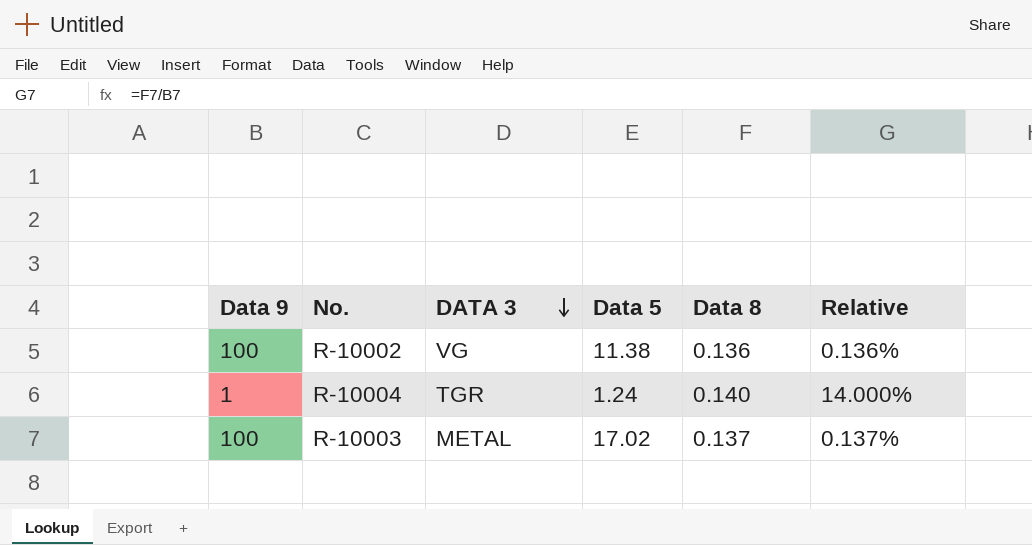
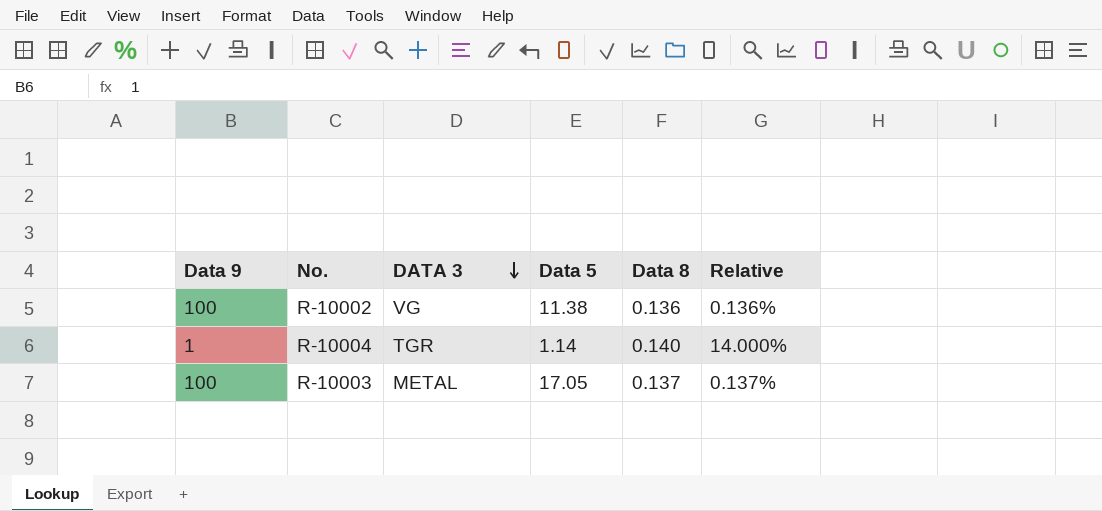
R-10004 | Data 5: 1.24 -> 1.14
R-10003 | Data 5: 17.02 -> 17.05

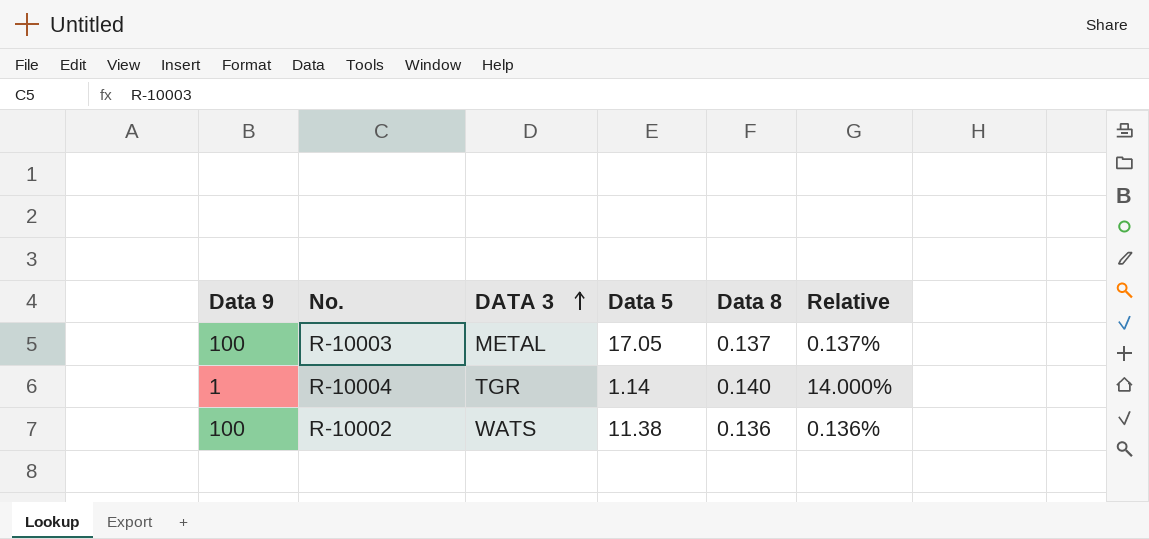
row order: DATA 3 descending -> DATA 3 ascending
R-10002 | DATA 3: VG -> WATS

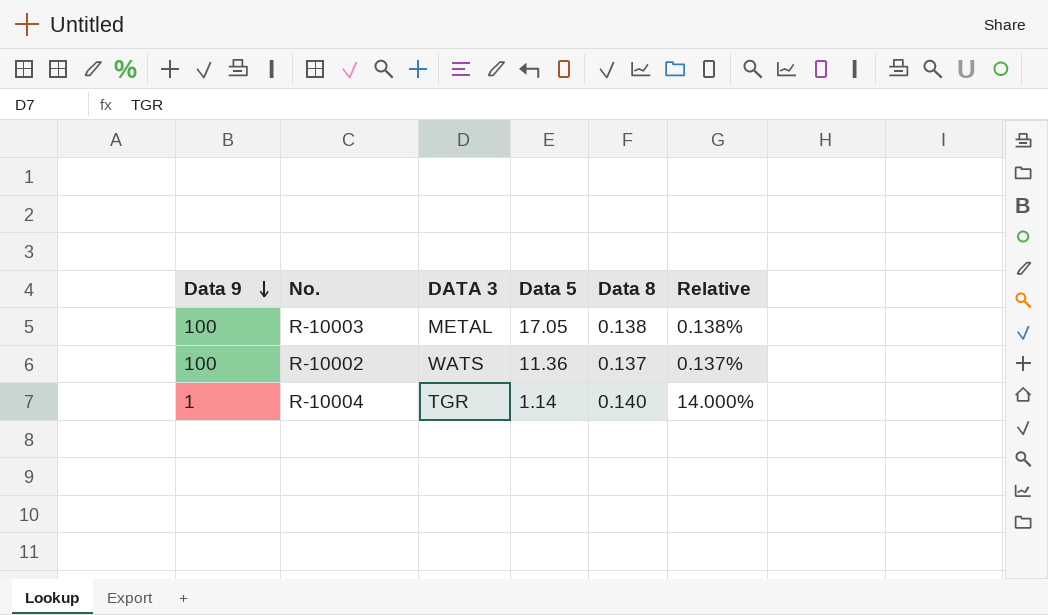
row order: DATA 3 ascending -> Data 9 descending
R-10003 | Data 8: 0.137 -> 0.138
R-10003 | Relative: 0.137% -> 0.138%
R-10002 | Data 5: 11.38 -> 11.36
R-10002 | Data 8: 0.136 -> 0.137
R-10002 | Relative: 0.136% -> 0.137%

